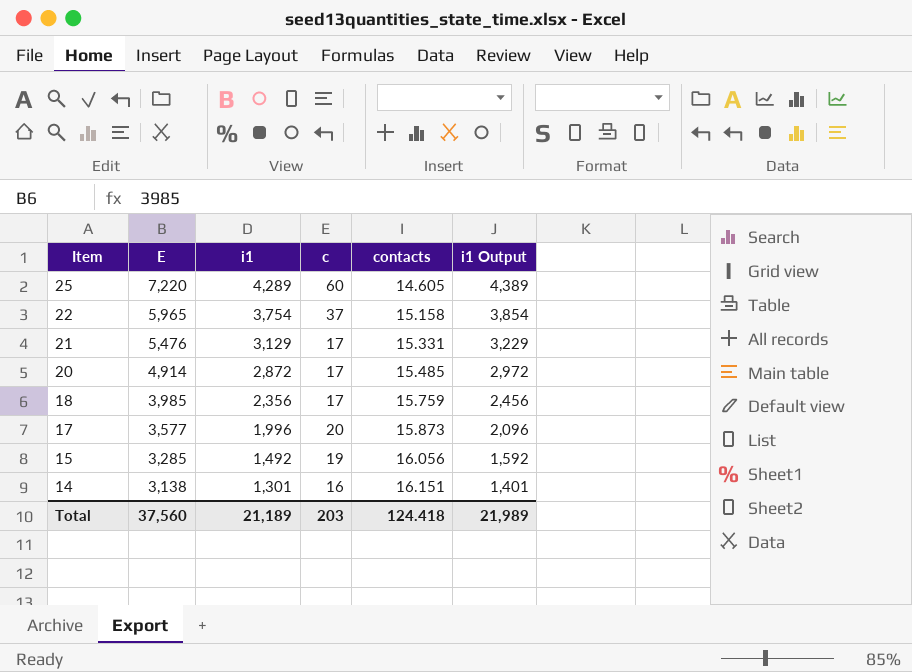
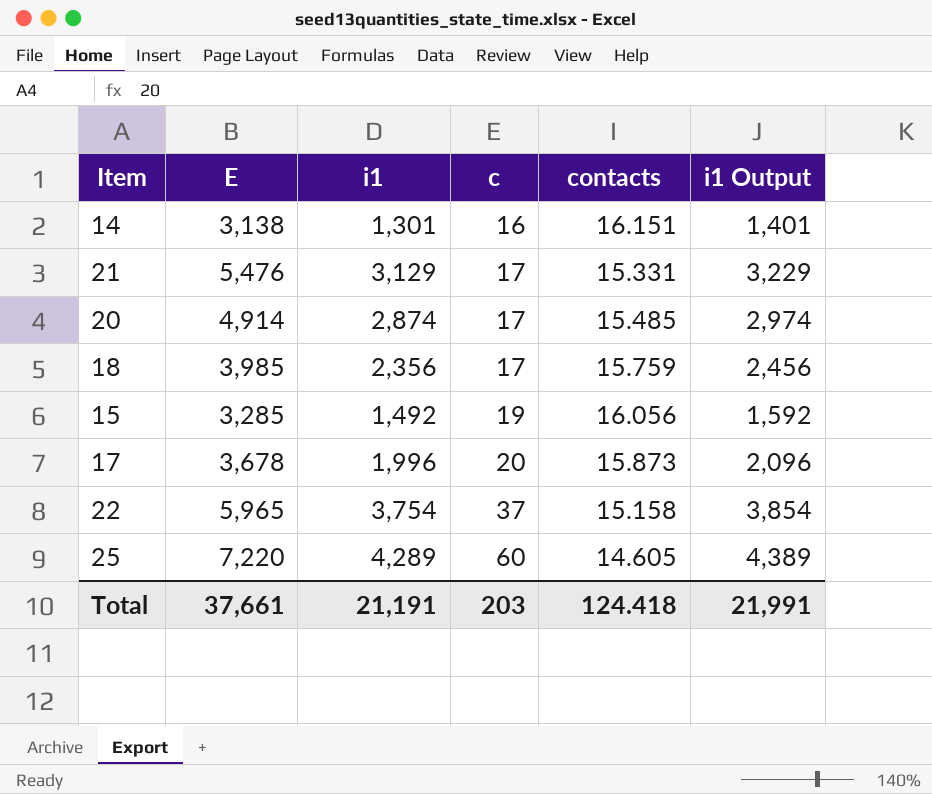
row order: Item descending -> c ascending
20 | i1: 2,872 -> 2,874
20 | i1 Output: 2,972 -> 2,974
17 | E: 3,577 -> 3,678
Total | E: 37,560 -> 37,661
Total | i1: 21,189 -> 21,191
Total | i1 Output: 21,989 -> 21,991

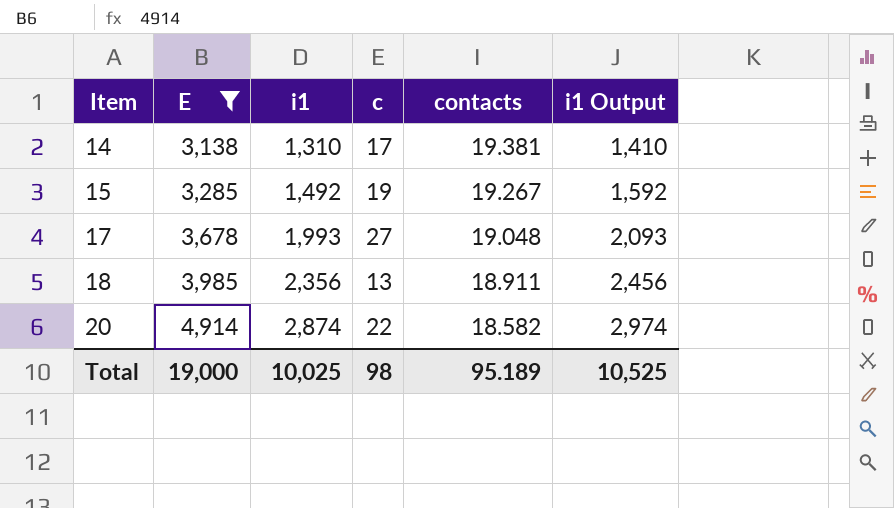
filter: none -> E <= 4,914
row order: c ascending -> Item ascending
14 | i1: 1,301 -> 1,310
14 | c: 16 -> 17
14 | contacts: 16.151 -> 19.381
14 | i1 Output: 1,401 -> 1,410
15 | contacts: 16.056 -> 19.267
17 | i1: 1,996 -> 1,993
17 | c: 20 -> 27
17 | contacts: 15.873 -> 19.048
17 | i1 Output: 2,096 -> 2,093
18 | c: 17 -> 13
18 | contacts: 15.759 -> 18.911
20 | c: 17 -> 22
20 | contacts: 15.485 -> 18.582
Total | E: 37,661 -> 19,000
Total | i1: 21,191 -> 10,025
Total | c: 203 -> 98
Total | contacts: 124.418 -> 95.189
Total | i1 Output: 21,991 -> 10,525

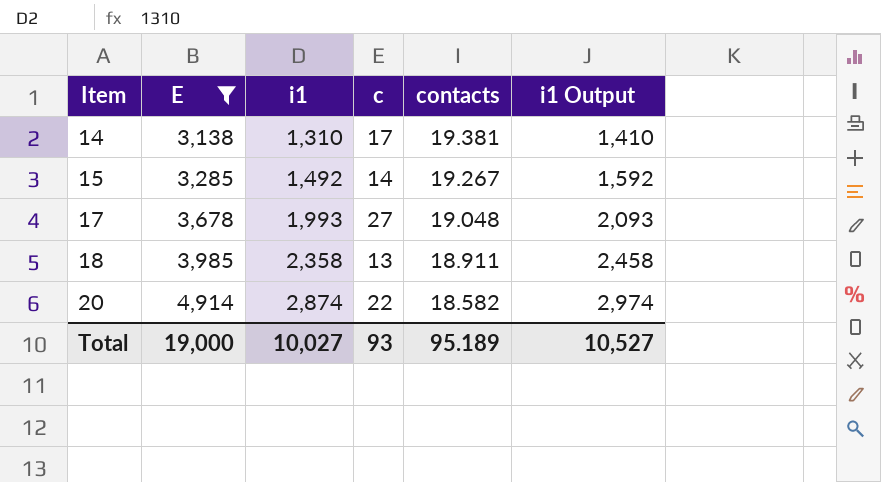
15 | c: 19 -> 14
18 | i1: 2,356 -> 2,358
18 | i1 Output: 2,456 -> 2,458
Total | i1: 10,025 -> 10,027
Total | c: 98 -> 93
Total | i1 Output: 10,525 -> 10,527

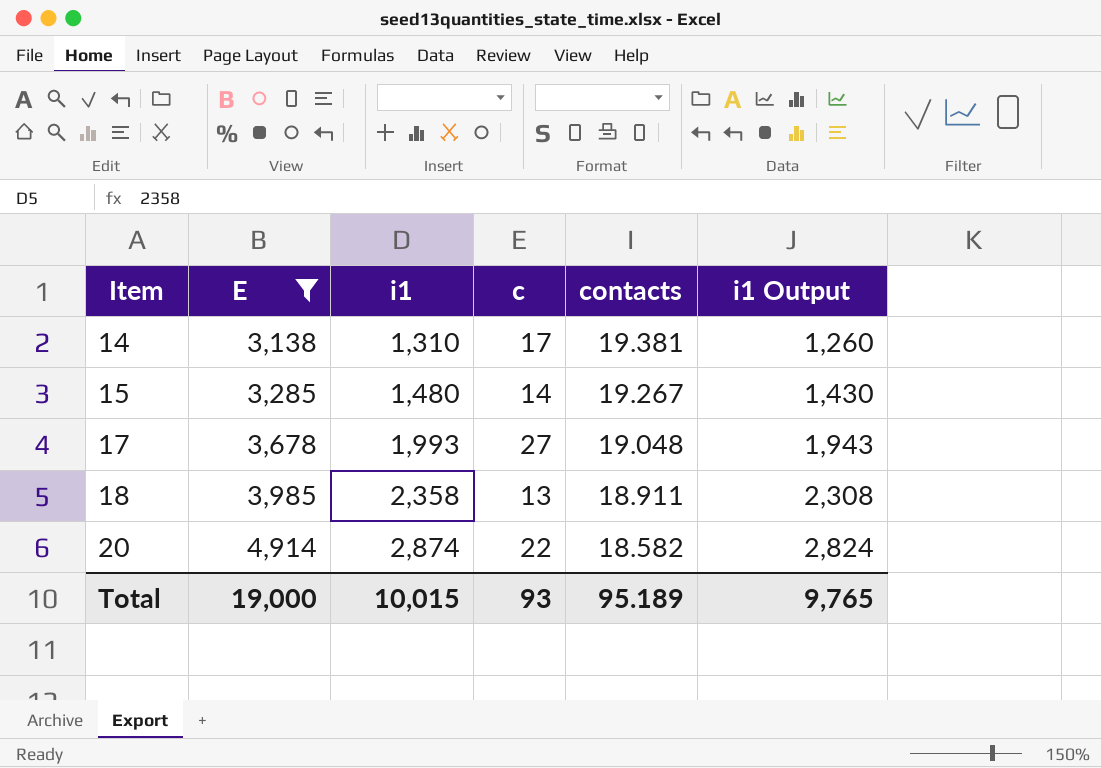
column i1 Output | formula: [i1] + 100 -> [i1] - 50
15 | i1: 1,492 -> 1,480
Total | i1: 10,027 -> 10,015
Total | i1 Output: 10,527 -> 9,765

